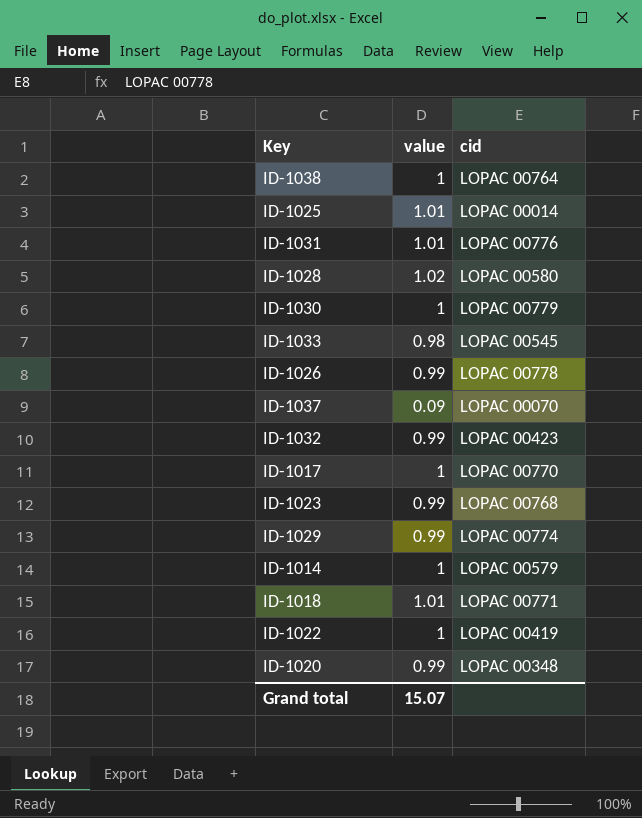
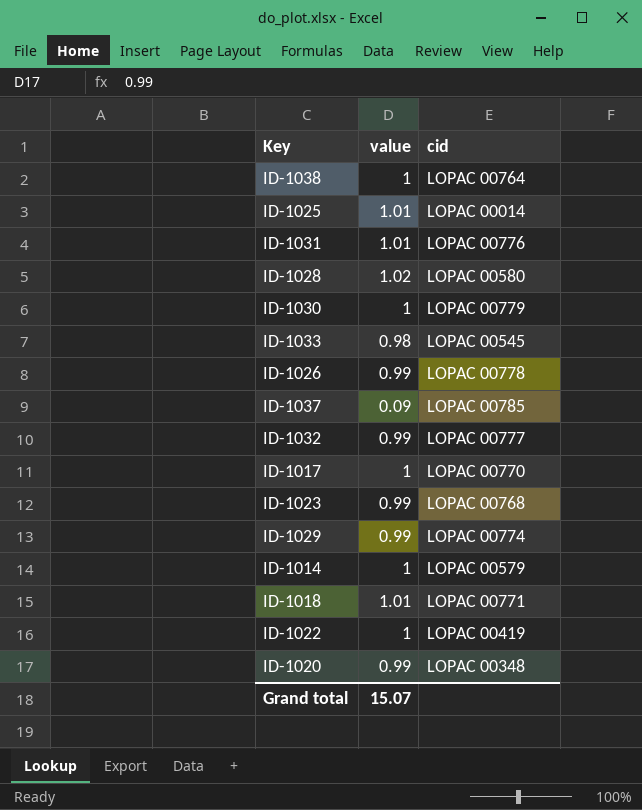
ID-1037 | cid: LOPAC 00070 -> LOPAC 00785
ID-1032 | cid: LOPAC 00423 -> LOPAC 00777

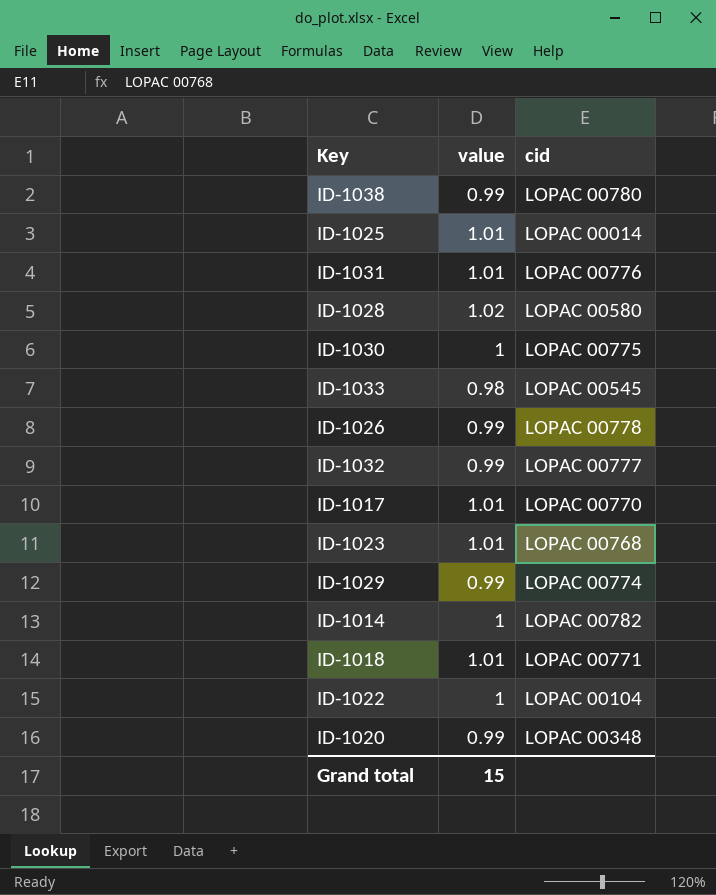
row ID-1037: 0.09 | LOPAC 00785 -> none
ID-1038 | value: 1 -> 0.99
ID-1038 | cid: LOPAC 00764 -> LOPAC 00780
ID-1030 | cid: LOPAC 00779 -> LOPAC 00775
ID-1017 | value: 1 -> 1.01
ID-1023 | value: 0.99 -> 1.01
ID-1014 | cid: LOPAC 00579 -> LOPAC 00782
ID-1022 | cid: LOPAC 00419 -> LOPAC 00104
Grand total | value: 15.07 -> 15

